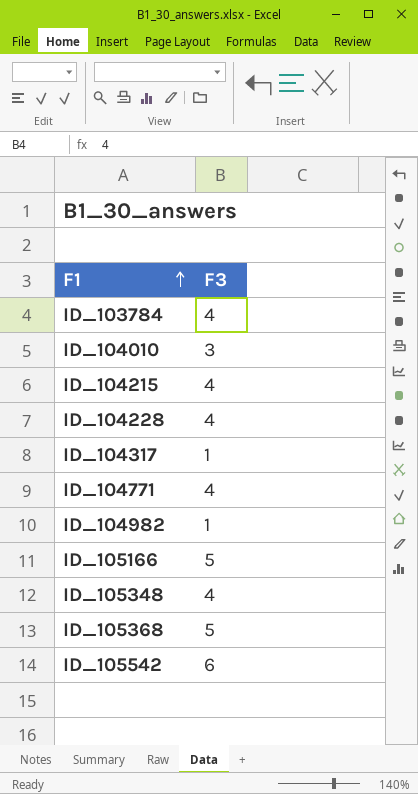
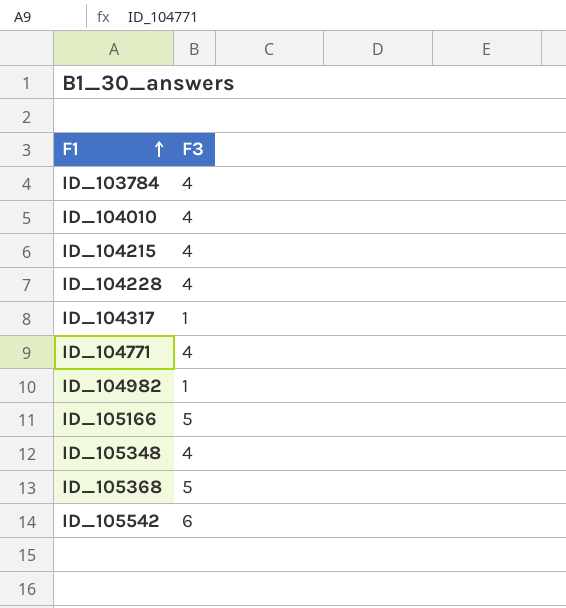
ID_104010 | F3: 3 -> 4

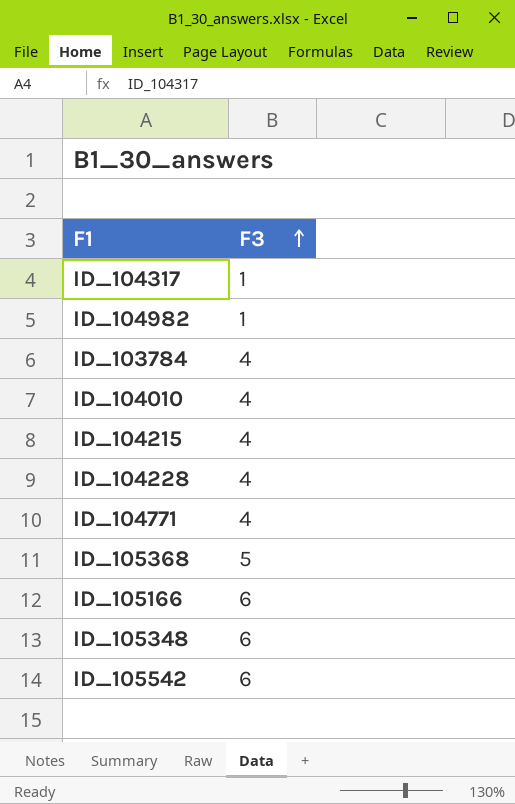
row order: F1 ascending -> F3 ascending
ID_105166 | F3: 5 -> 6
ID_105348 | F3: 4 -> 6

